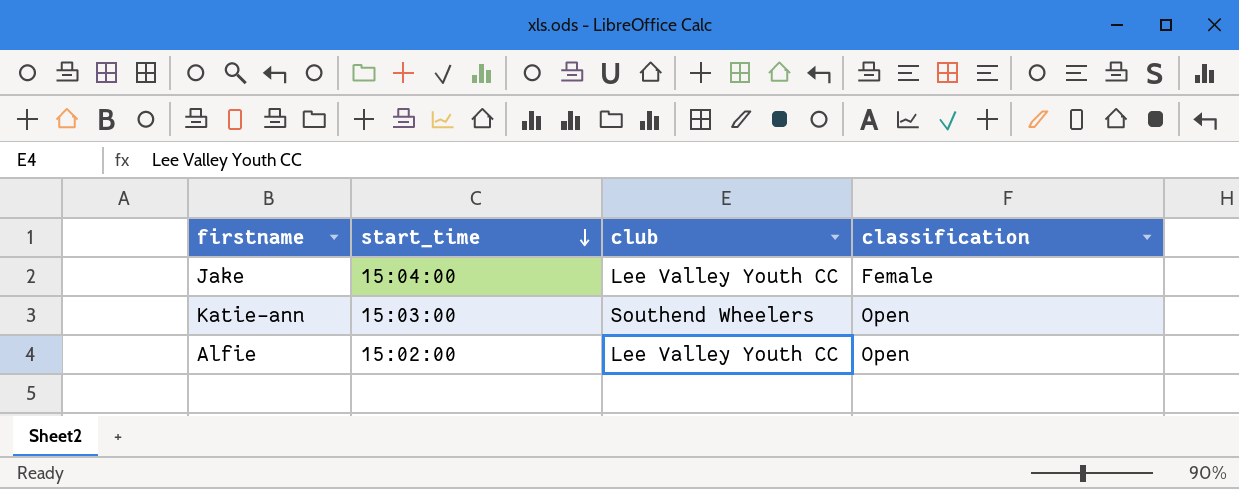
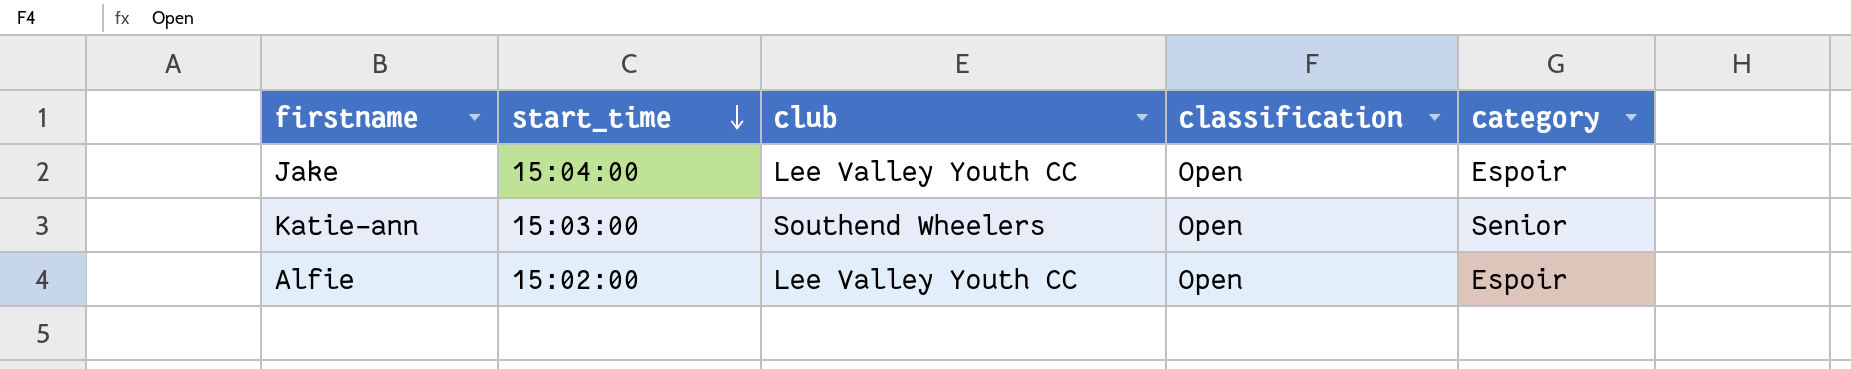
column category | position: none -> 5
Jake | classification: Female -> Open

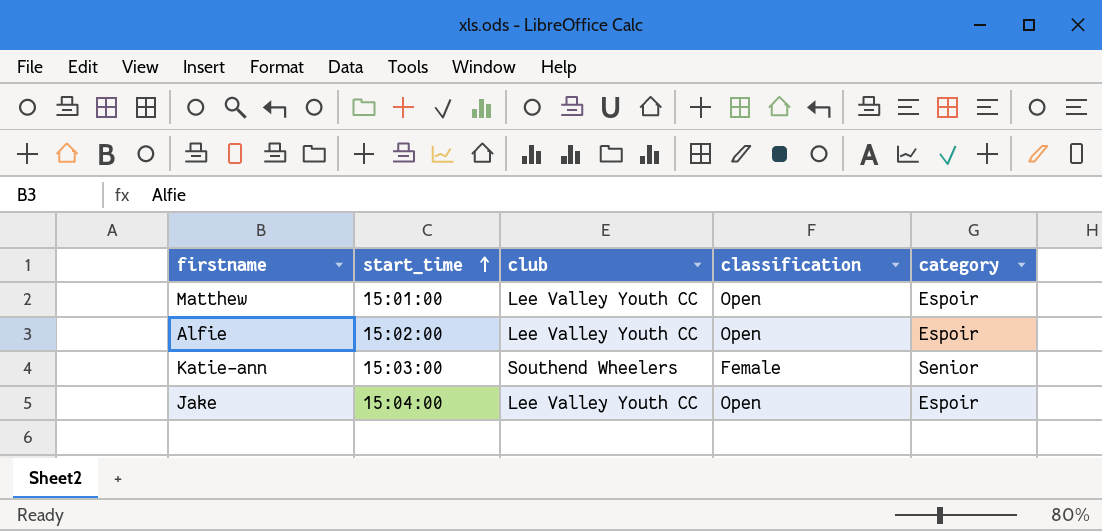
row order: start_time descending -> start_time ascending
row Matthew: none -> 15:01:00 | Lee Valley Youth CC | Open | Espoir
Katie-ann | classification: Open -> Female

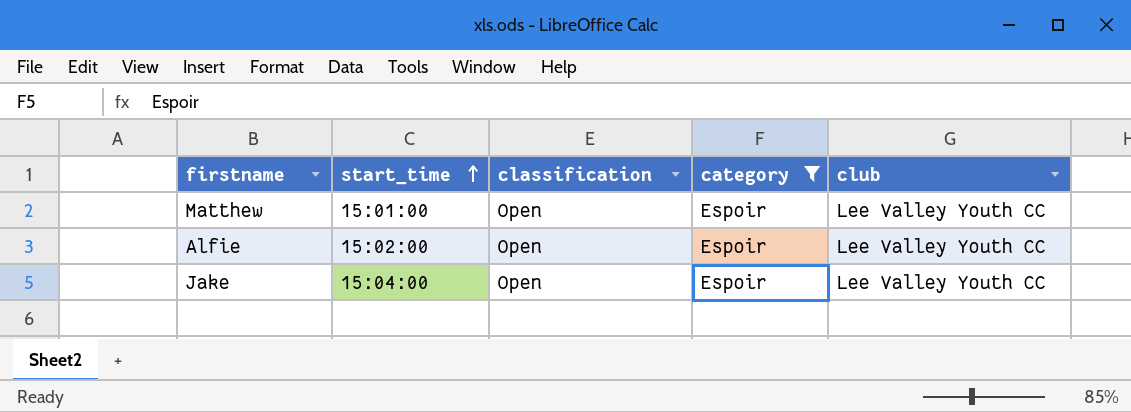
filter: none -> category = Espoir
column club | position: 3 -> 5

